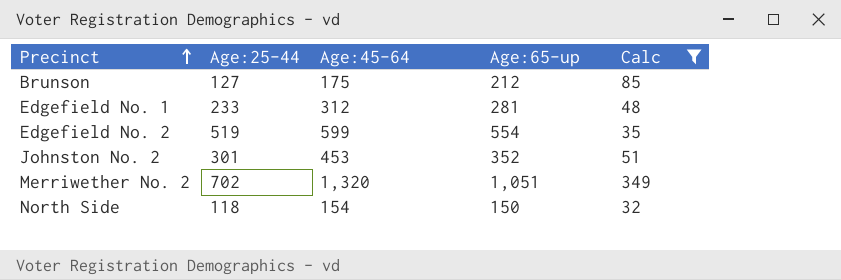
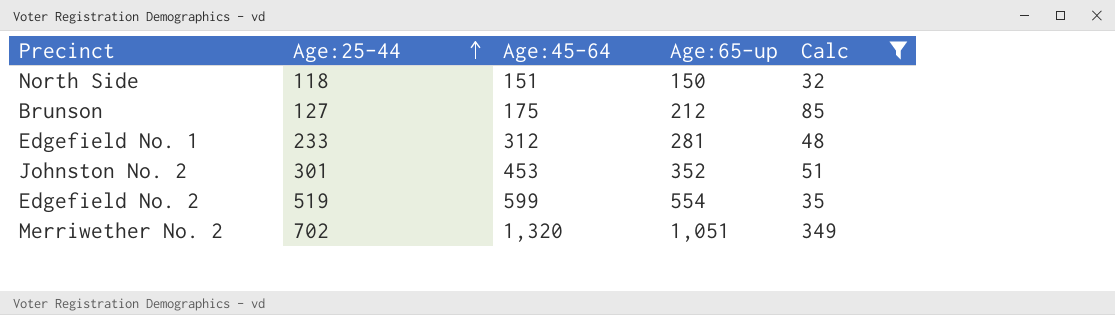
row order: Precinct ascending -> Age:25-44 ascending
North Side | Age:45-64: 154 -> 151

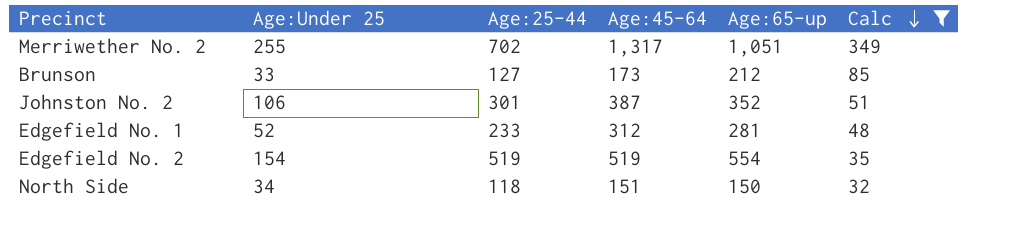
row order: Age:25-44 ascending -> Calc descending
column Age:Under 25 | position: none -> 2
Merriwether No. 2 | Age:45-64: 1,320 -> 1,317
Brunson | Age:45-64: 175 -> 173
Johnston No. 2 | Age:45-64: 453 -> 387
Edgefield No. 2 | Age:45-64: 599 -> 519

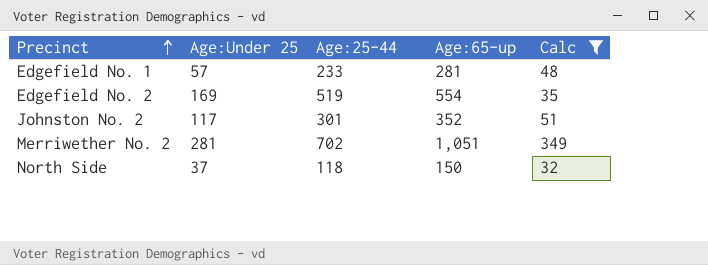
row order: Calc descending -> Precinct ascending
column Age:45-64 | position: 4 -> none
row Brunson: 33 | 127 | 173 | 212 | 85 -> none
Edgefield No. 1 | Age:Under 25: 52 -> 57
Edgefield No. 2 | Age:Under 25: 154 -> 169
Johnston No. 2 | Age:Under 25: 106 -> 117
Merriwether No. 2 | Age:Under 25: 255 -> 281
North Side | Age:Under 25: 34 -> 37

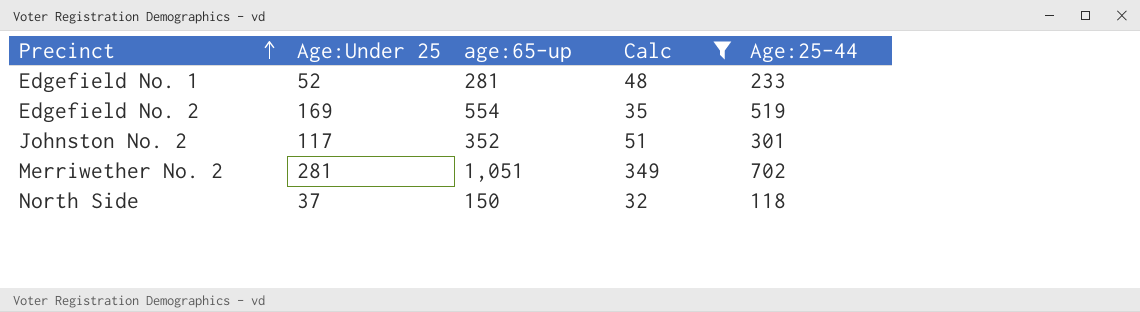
column name: Age:65-up -> age:65-up
column Age:25-44 | position: 3 -> 5
Edgefield No. 1 | Age:Under 25: 57 -> 52

